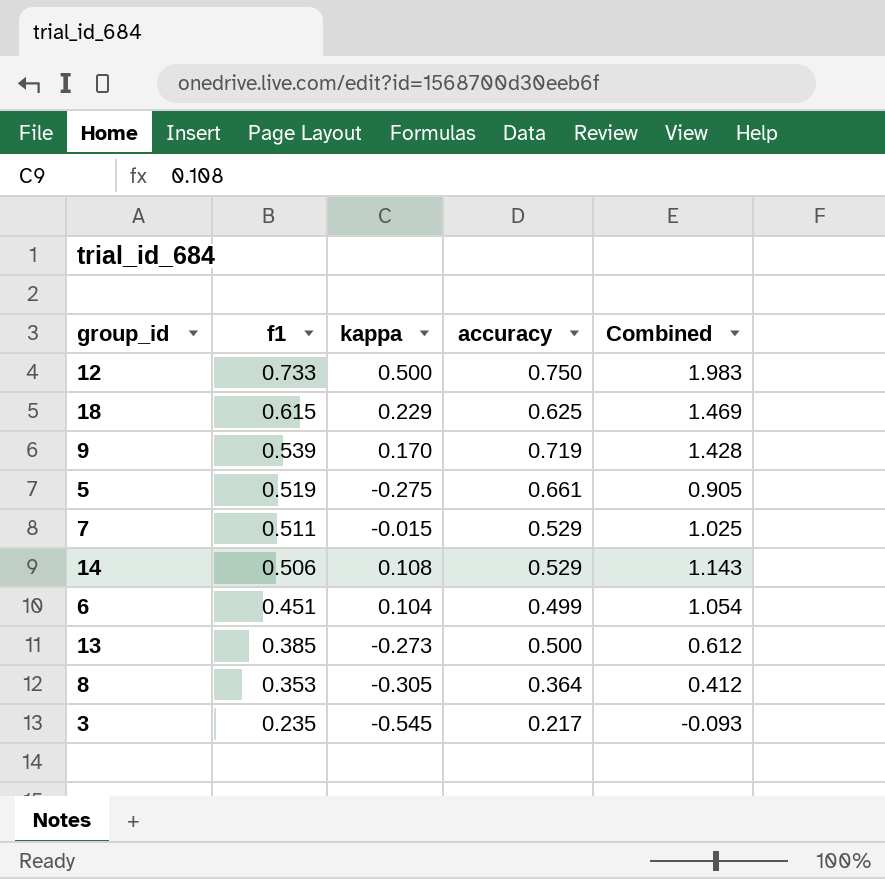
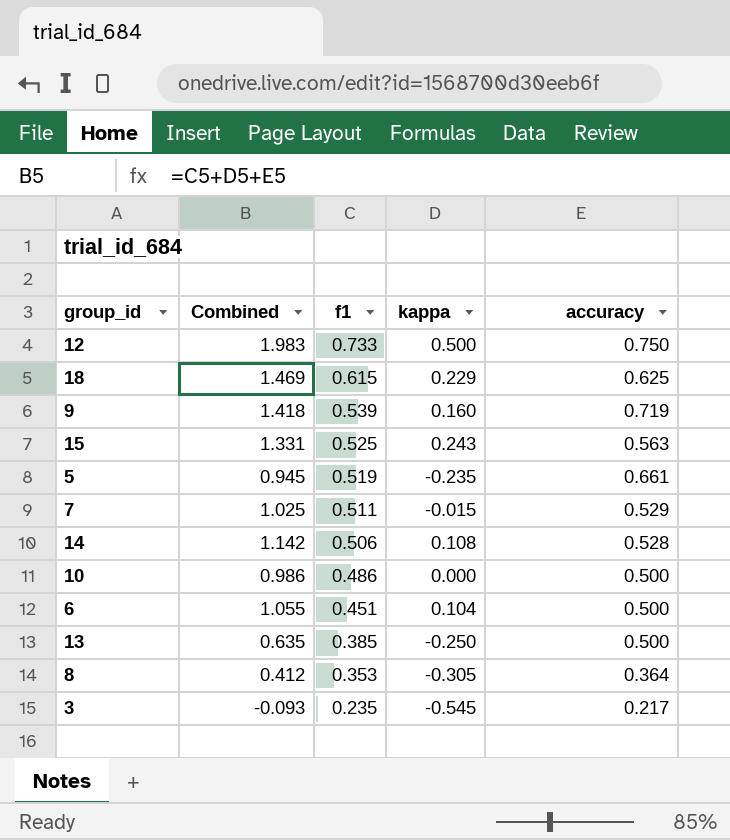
column Combined | position: 5 -> 2
9 | Combined: 1.428 -> 1.418
9 | kappa: 0.170 -> 0.160
row 15: none -> 1.331 | 0.525 | 0.243 | 0.563
5 | Combined: 0.905 -> 0.945
5 | kappa: -0.275 -> -0.235
14 | Combined: 1.143 -> 1.142
14 | accuracy: 0.529 -> 0.528
row 10: none -> 0.986 | 0.486 | 0.000 | 0.500
6 | Combined: 1.054 -> 1.055
6 | accuracy: 0.499 -> 0.500
13 | Combined: 0.612 -> 0.635
13 | kappa: -0.273 -> -0.250

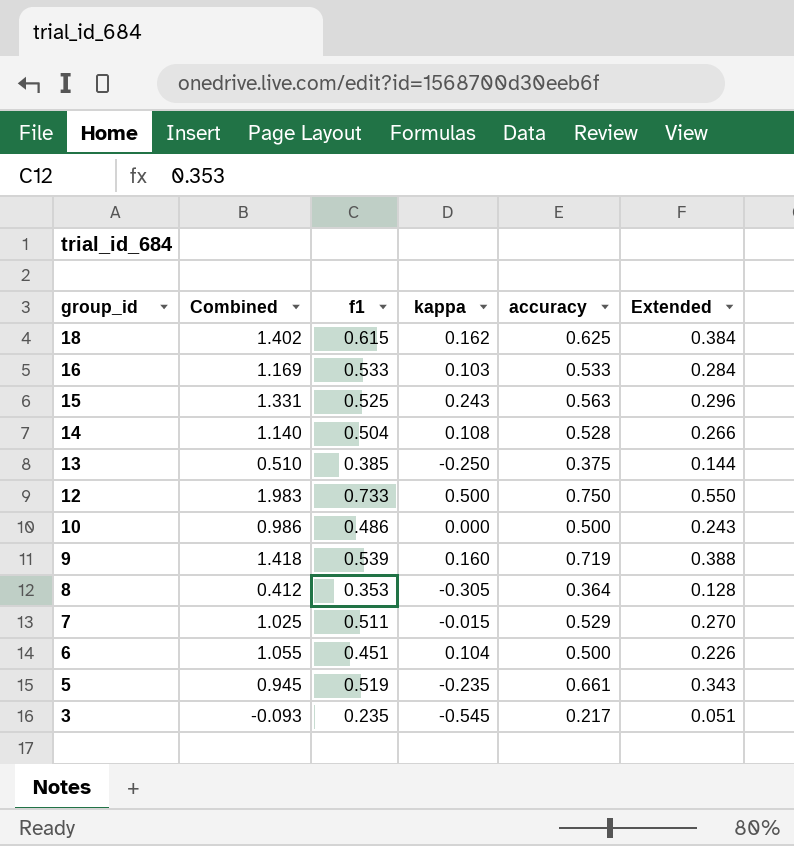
row order: f1 descending -> group_id descending
column Extended | formula: none -> [f1] * [accuracy]
18 | Combined: 1.469 -> 1.402
18 | kappa: 0.229 -> 0.162
row 16: none -> 1.169 | 0.533 | 0.103 | 0.533 | 0.284
14 | Combined: 1.142 -> 1.140
14 | f1: 0.506 -> 0.504
13 | Combined: 0.635 -> 0.510
13 | accuracy: 0.500 -> 0.375

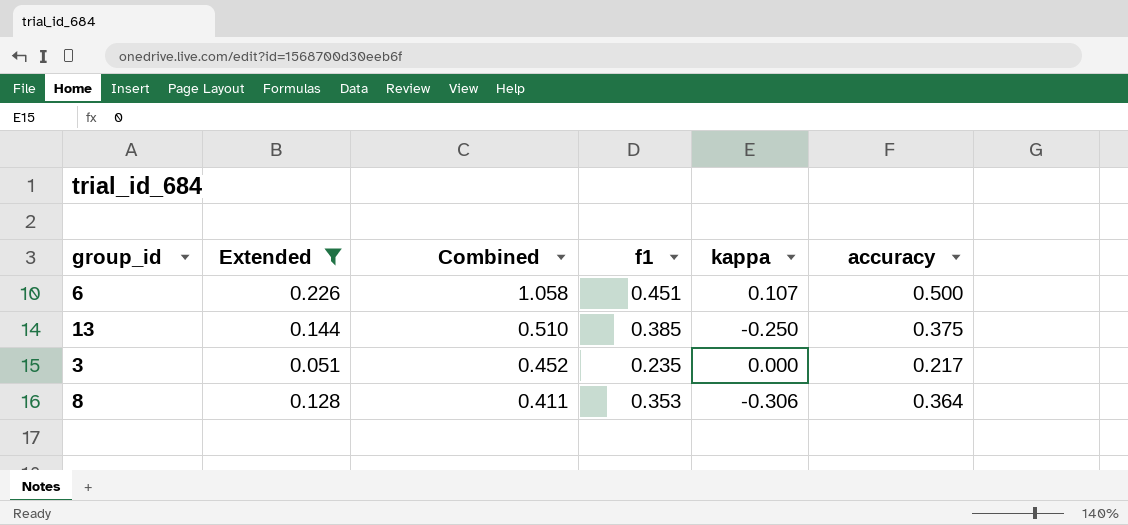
filter: none -> Extended <= 0.226
row order: group_id descending -> Combined descending
column Extended | position: 6 -> 2
6 | Combined: 1.055 -> 1.058
6 | kappa: 0.104 -> 0.107
3 | Combined: -0.093 -> 0.452
3 | kappa: -0.545 -> 0.000
8 | Combined: 0.412 -> 0.411
8 | kappa: -0.305 -> -0.306

